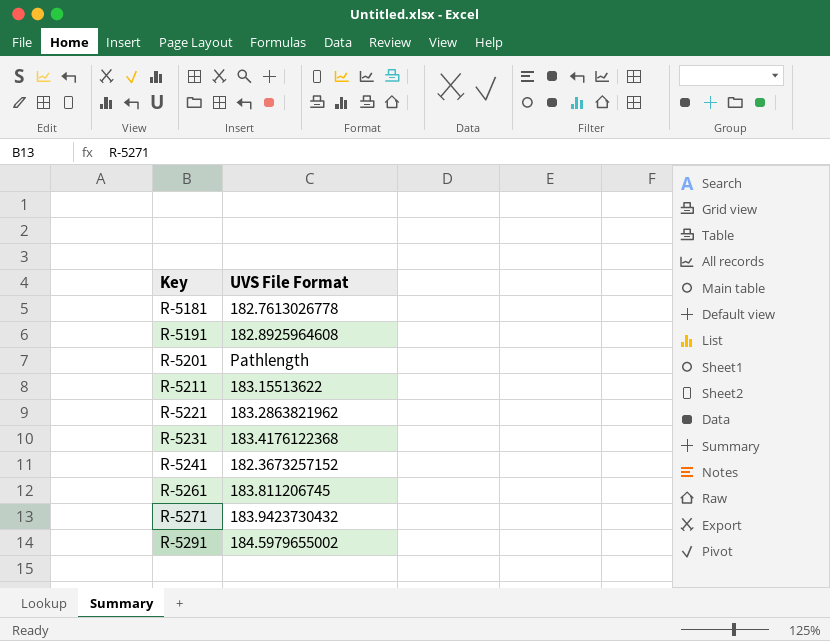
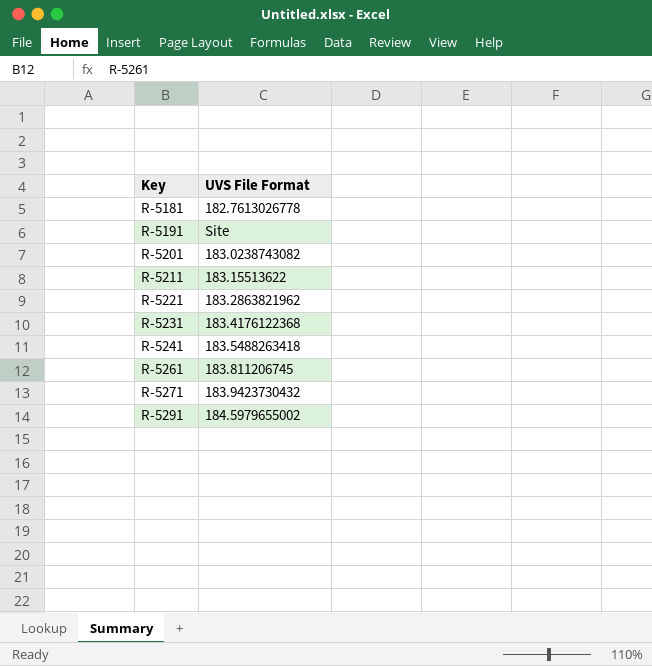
R-5191 | UVS File Format: 182.8925964608 -> Site
R-5201 | UVS File Format: Pathlength -> 183.0238743082
R-5241 | UVS File Format: 182.3673257152 -> 183.5488263418

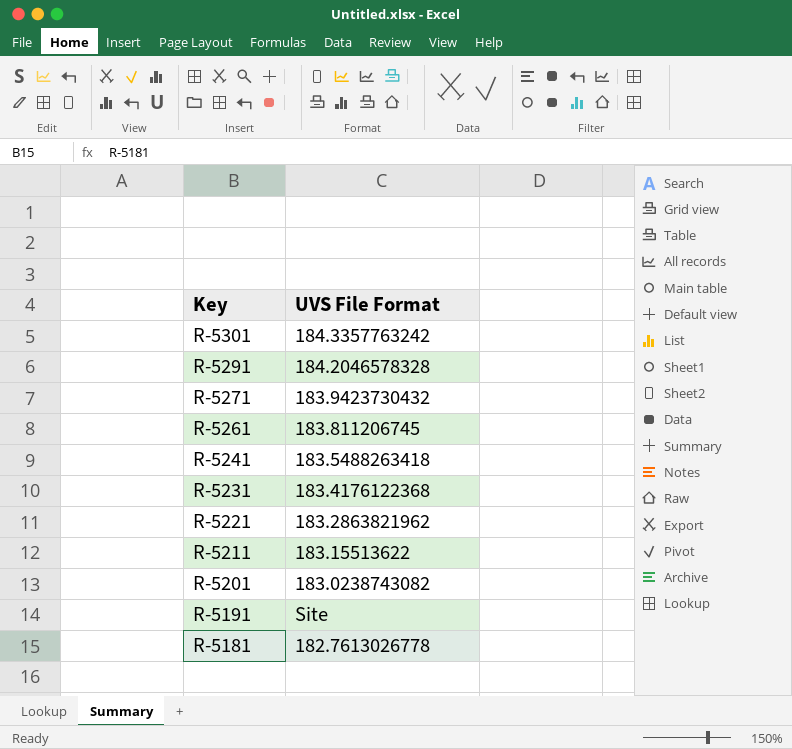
row order: Key ascending -> Key descending
row R-5301: none -> 184.3357763242
R-5291 | UVS File Format: 184.5979655002 -> 184.2046578328

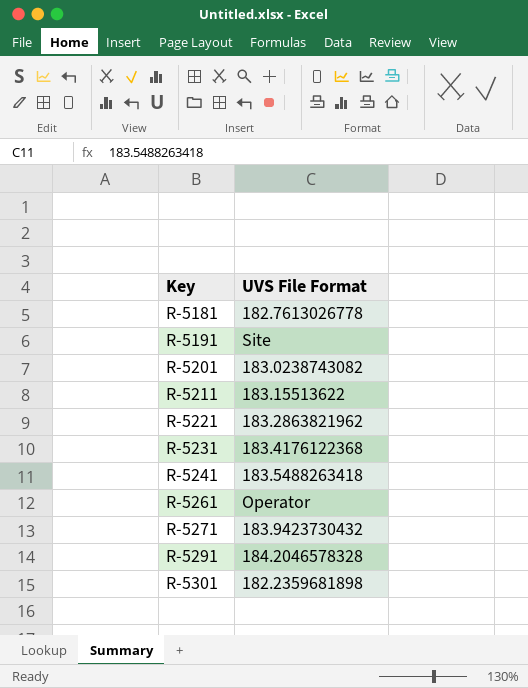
row order: Key descending -> Key ascending
R-5261 | UVS File Format: 183.811206745 -> Operator
R-5301 | UVS File Format: 184.3357763242 -> 182.2359681898

